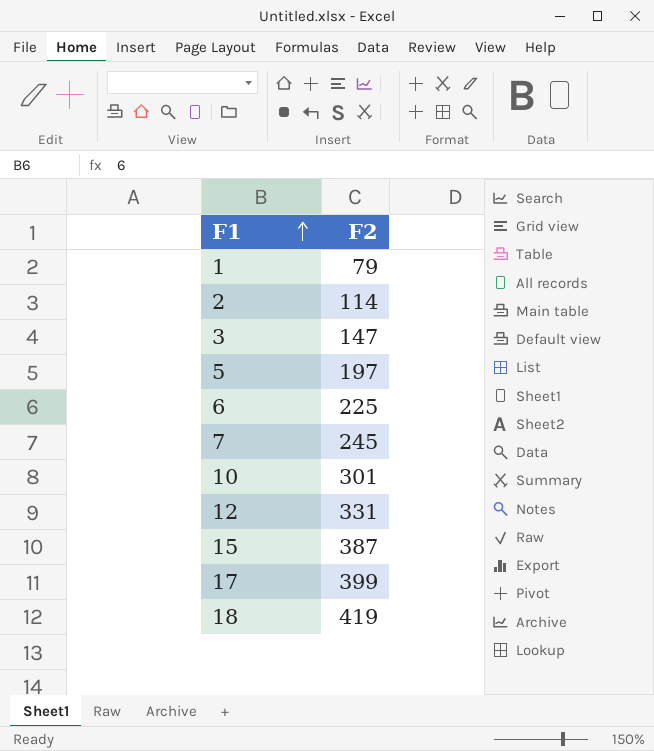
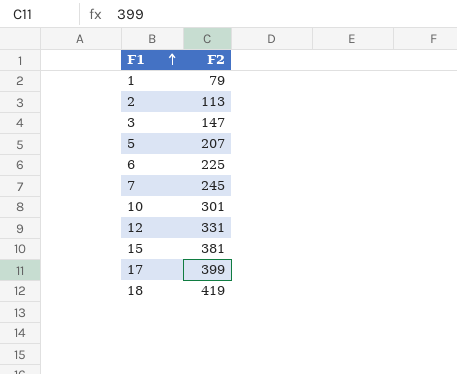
2 | F2: 114 -> 113
5 | F2: 197 -> 207
15 | F2: 387 -> 381

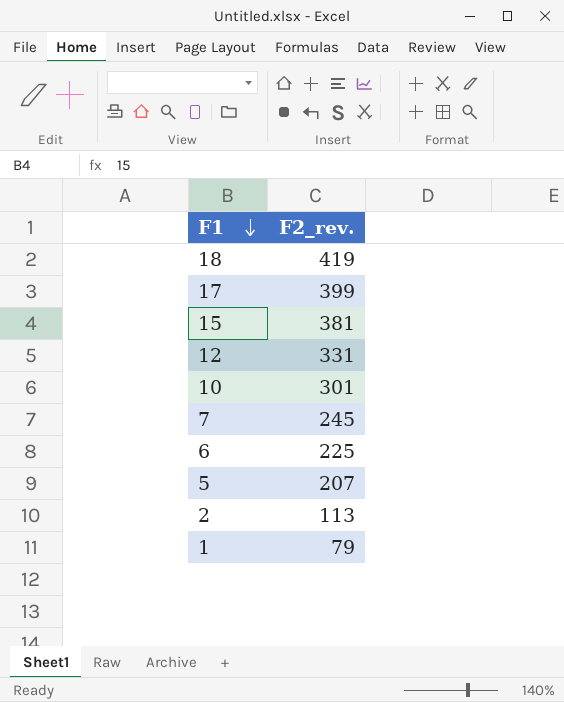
row order: F1 ascending -> F1 descending
column name: F2 -> F2_rev.
row 3: 147 -> none

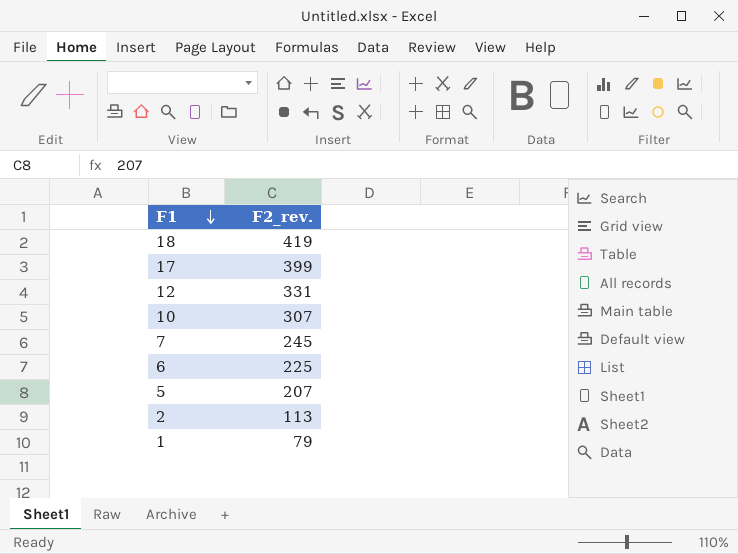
row 15: 381 -> none
10 | F2_rev.: 301 -> 307

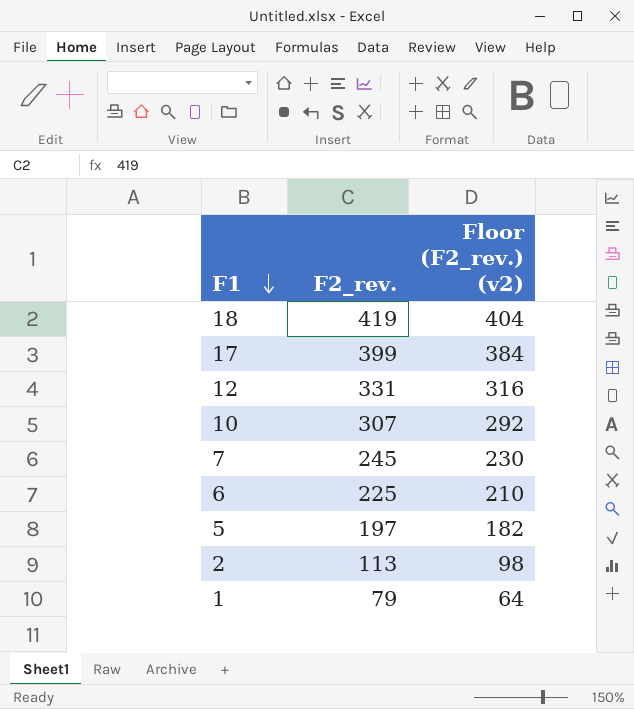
column Floor (F2_rev.) (v2) | formula: none -> [F2_rev.] - 15
5 | F2_rev.: 207 -> 197

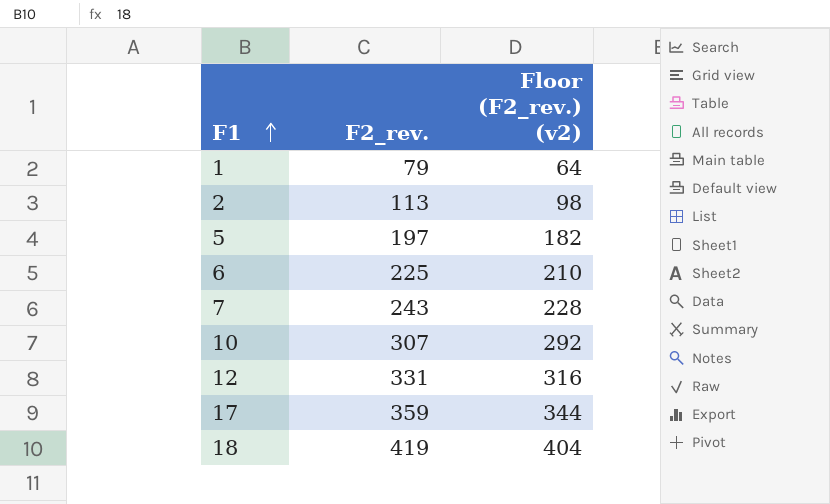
row order: F1 descending -> F1 ascending
7 | F2_rev.: 245 -> 243
7 | Floor (F2_rev.) (v2): 230 -> 228
17 | F2_rev.: 399 -> 359
17 | Floor (F2_rev.) (v2): 384 -> 344

